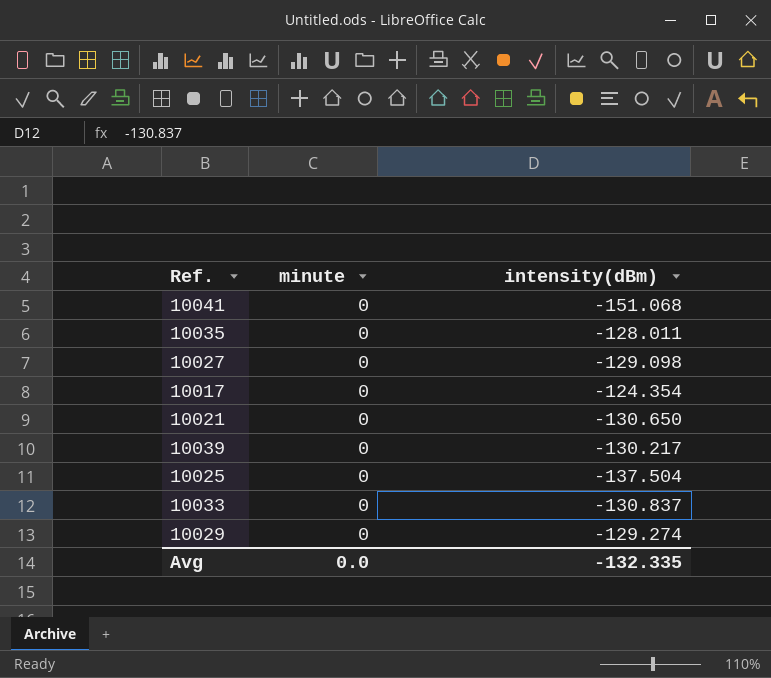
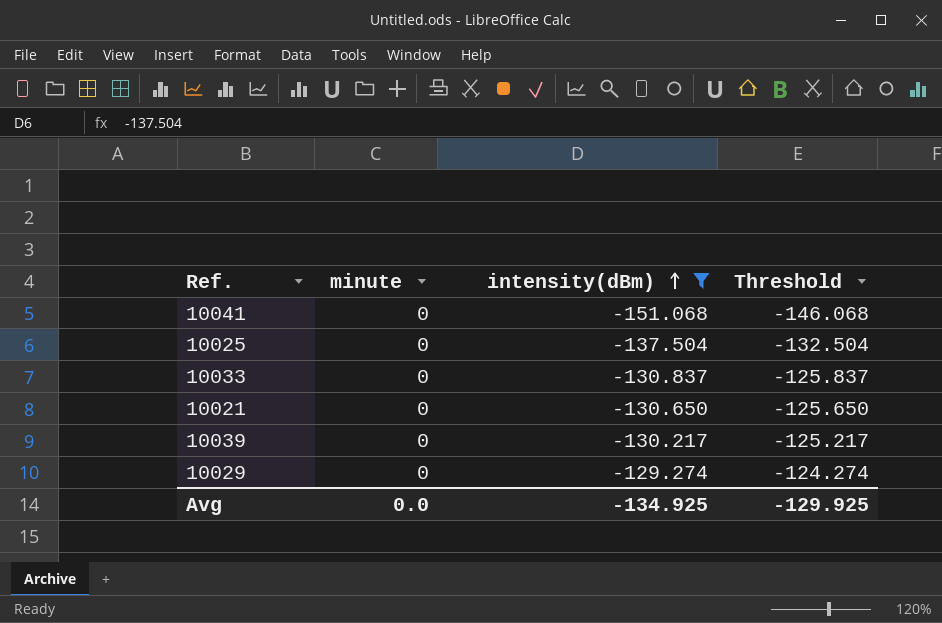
filter: none -> intensity(dBm) <= -129.274
row order: none -> intensity(dBm) ascending
column Threshold | formula: none -> [intensity(dBm)] + 5
Avg | intensity(dBm): -132.335 -> -134.925

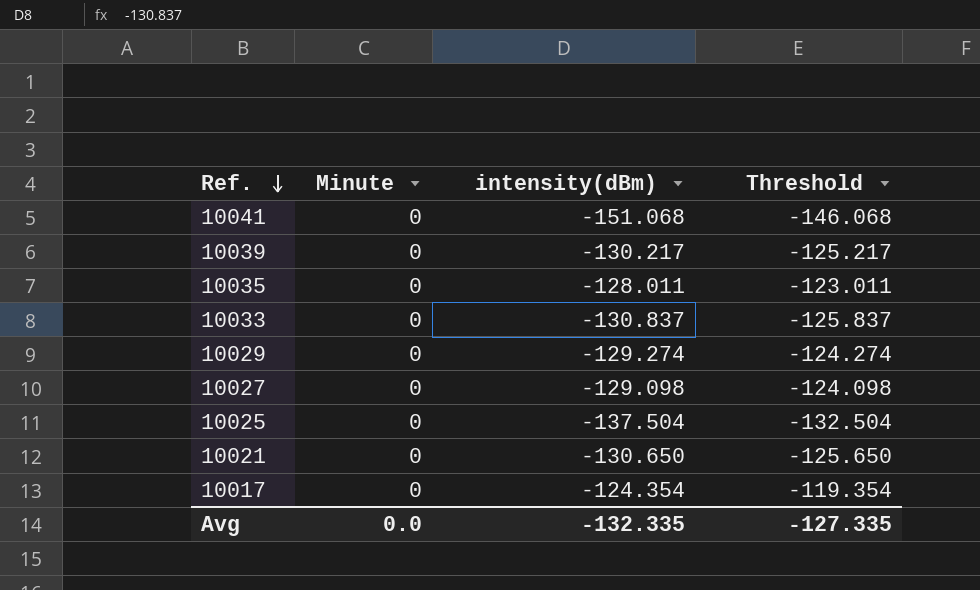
filter: intensity(dBm) <= -129.274 -> none
row order: intensity(dBm) ascending -> Ref. descending
column name: minute -> Minute
Avg | intensity(dBm): -134.925 -> -132.335
Avg | Threshold: -129.925 -> -127.335

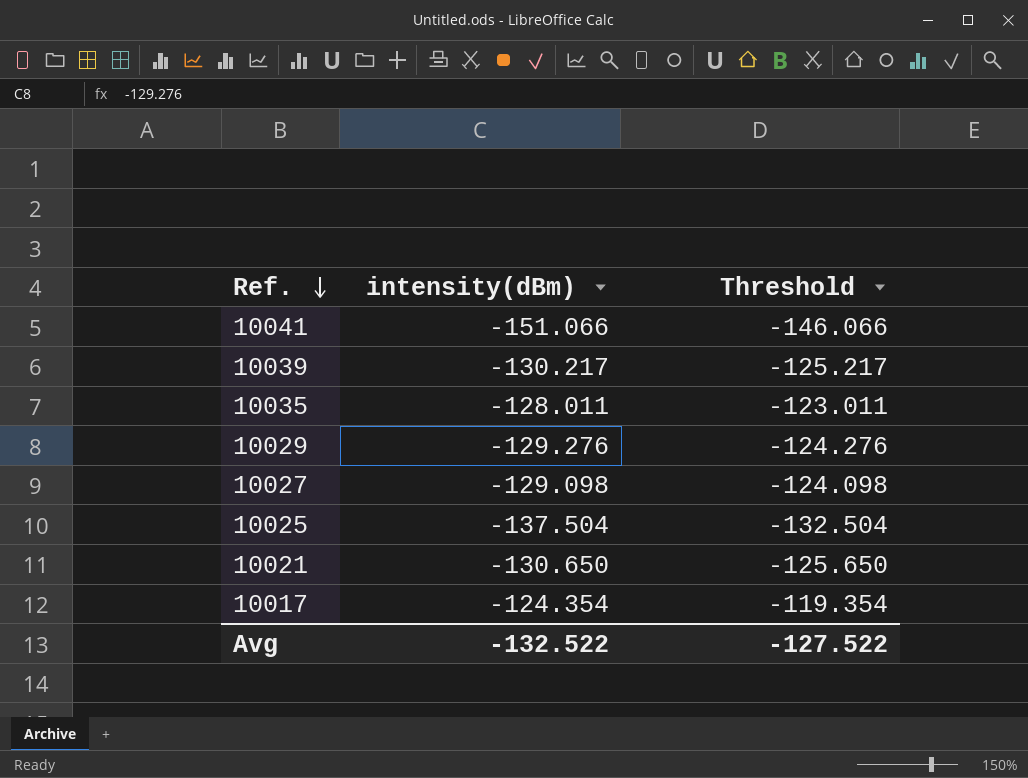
column Minute | position: 2 -> none
row 10033: 0 | -130.837 | -125.837 -> none
10041 | intensity(dBm): -151.068 -> -151.066
10041 | Threshold: -146.068 -> -146.066
10029 | intensity(dBm): -129.274 -> -129.276
10029 | Threshold: -124.274 -> -124.276
Avg | intensity(dBm): -132.335 -> -132.522
Avg | Threshold: -127.335 -> -127.522

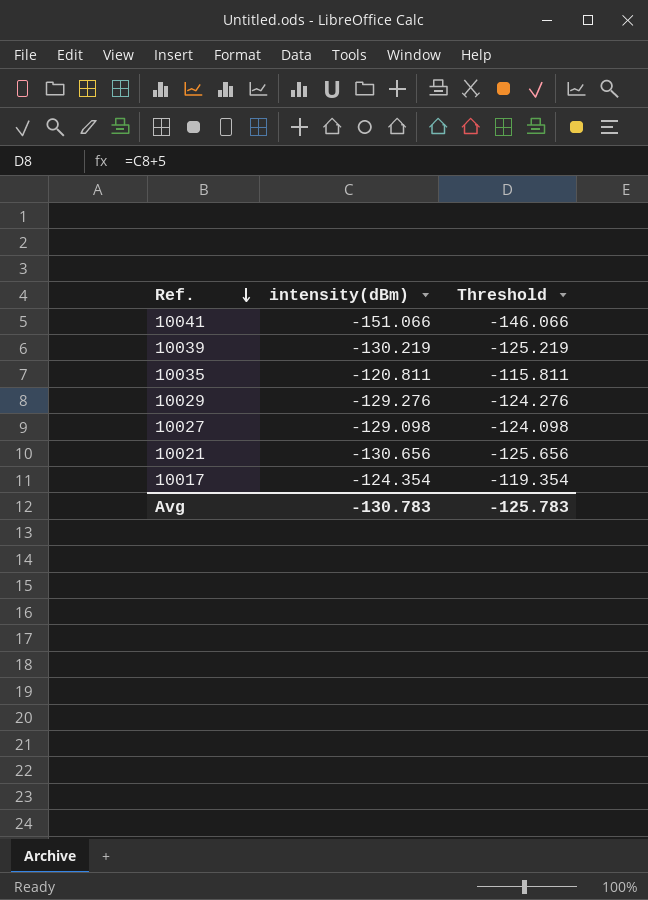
row 10025: -137.504 | -132.504 -> none
10039 | intensity(dBm): -130.217 -> -130.219
10039 | Threshold: -125.217 -> -125.219
10035 | intensity(dBm): -128.011 -> -120.811
10035 | Threshold: -123.011 -> -115.811
10021 | intensity(dBm): -130.650 -> -130.656
10021 | Threshold: -125.650 -> -125.656
Avg | intensity(dBm): -132.522 -> -130.783
Avg | Threshold: -127.522 -> -125.783

